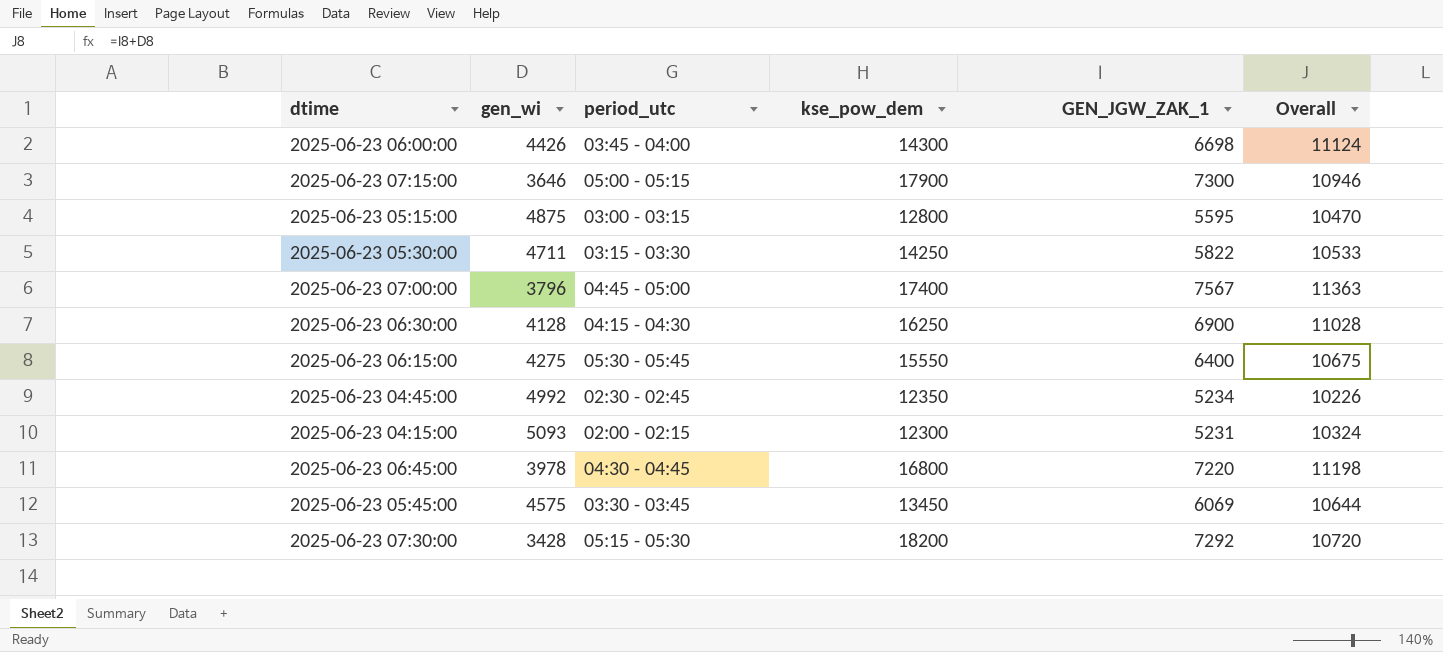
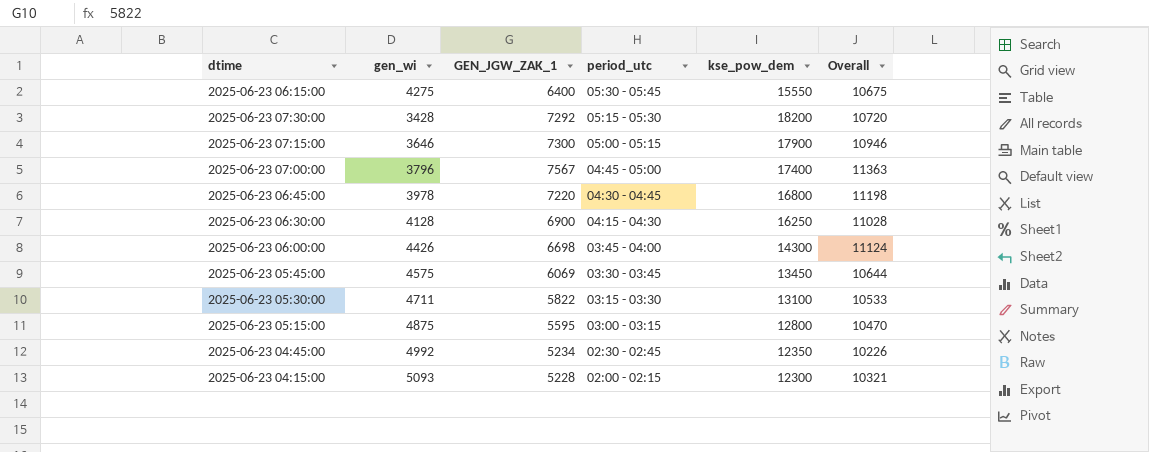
row order: none -> period_utc descending
column GEN_JGW_ZAK_1 | position: 5 -> 3
2025-06-23 05:30:00 | kse_pow_dem: 14250 -> 13100
2025-06-23 04:15:00 | GEN_JGW_ZAK_1: 5231 -> 5228
2025-06-23 04:15:00 | Overall: 10324 -> 10321

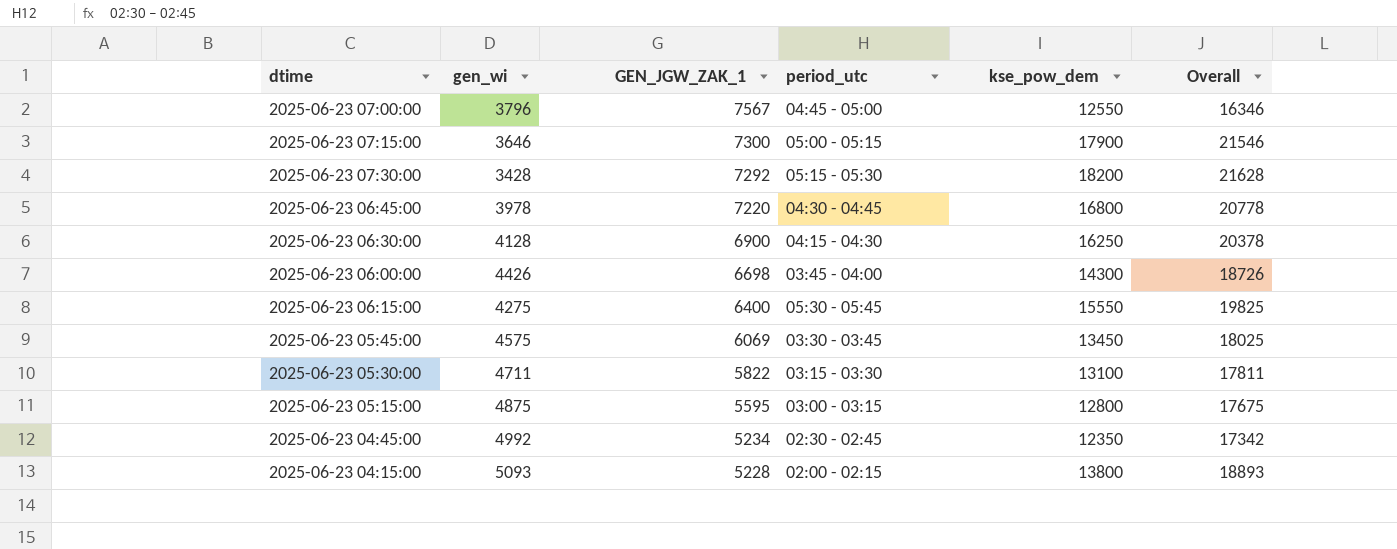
row order: period_utc descending -> GEN_JGW_ZAK_1 descending
column Overall | formula: [gen_wi] + [GEN_JGW_ZAK_1] -> [gen_wi] + [kse_pow_dem]
2025-06-23 07:00:00 | kse_pow_dem: 17400 -> 12550
2025-06-23 04:15:00 | kse_pow_dem: 12300 -> 13800

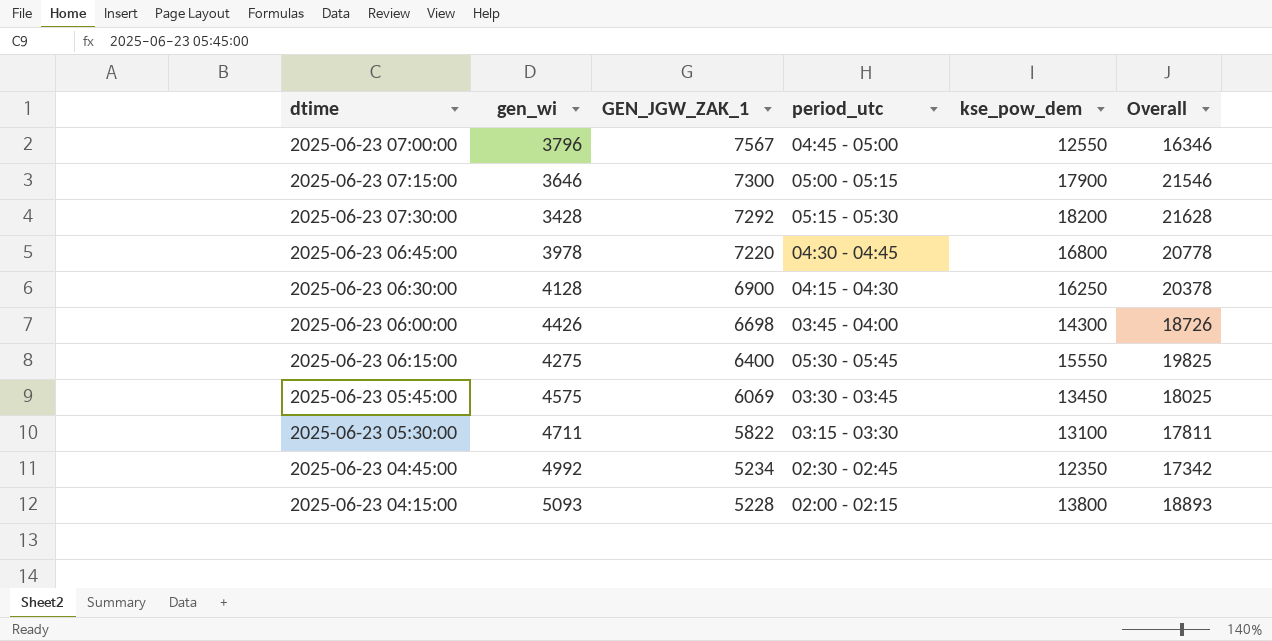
row 2025-06-23 05:15:00: 4875 | 5595 | 03:00 - 03:15 | 12800 | 17675 -> none

